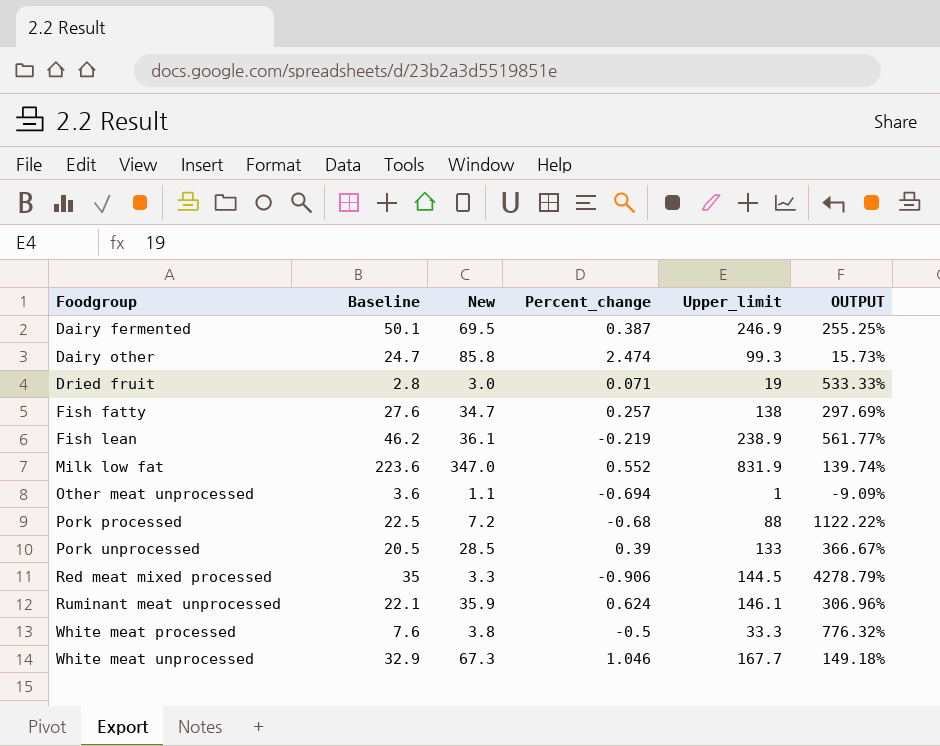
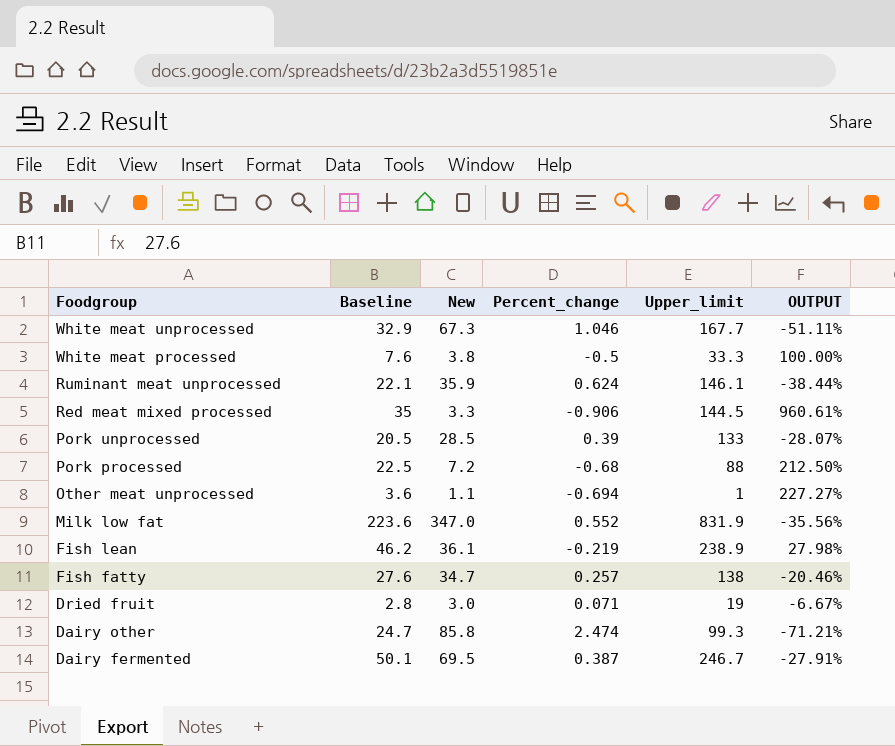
row order: Foodgroup ascending -> Foodgroup descending
column OUTPUT | formula: ([Upper_limit] - [New]) / [New] -> ([Baseline] - [New]) / [New]
Dairy fermented | Upper_limit: 246.9 -> 246.7

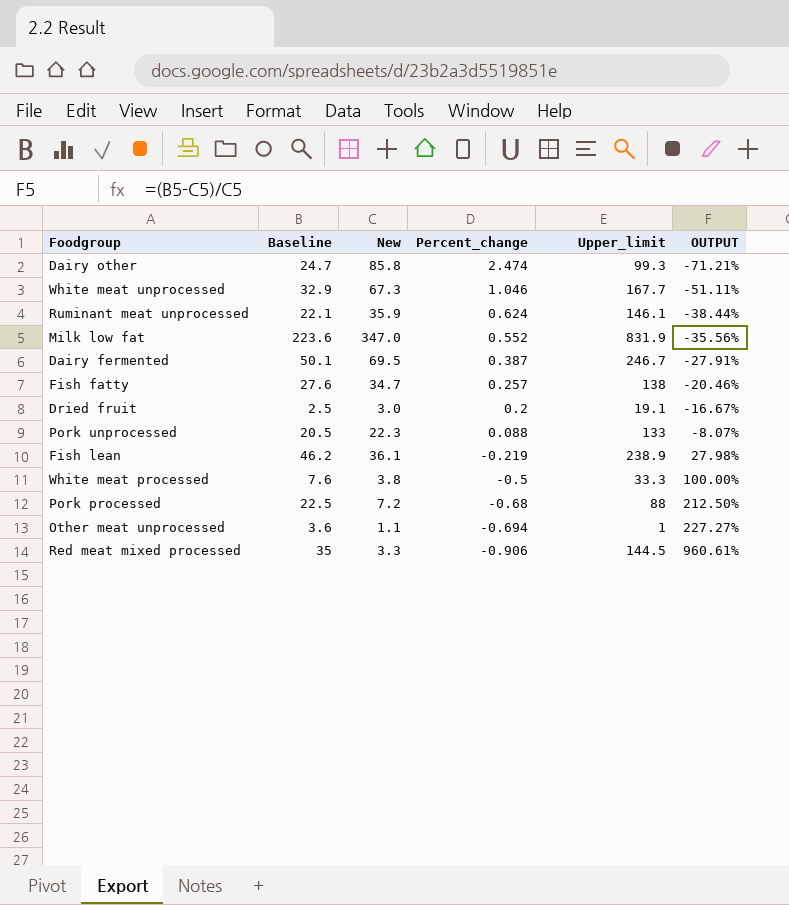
row order: Foodgroup descending -> Percent_change descending
Dried fruit | Baseline: 2.8 -> 2.5
Dried fruit | Percent_change: 0.071 -> 0.2
Dried fruit | Upper_limit: 19 -> 19.1
Dried fruit | OUTPUT: -6.67% -> -16.67%
Pork unprocessed | New: 28.5 -> 22.3
Pork unprocessed | Percent_change: 0.39 -> 0.088
Pork unprocessed | OUTPUT: -28.07% -> -8.07%

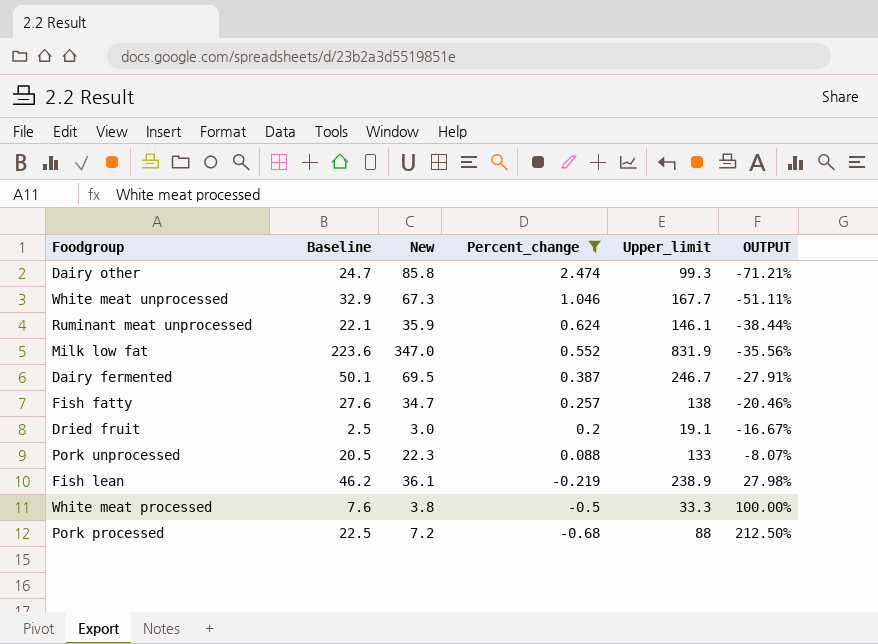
filter: none -> Percent_change >= -0.68

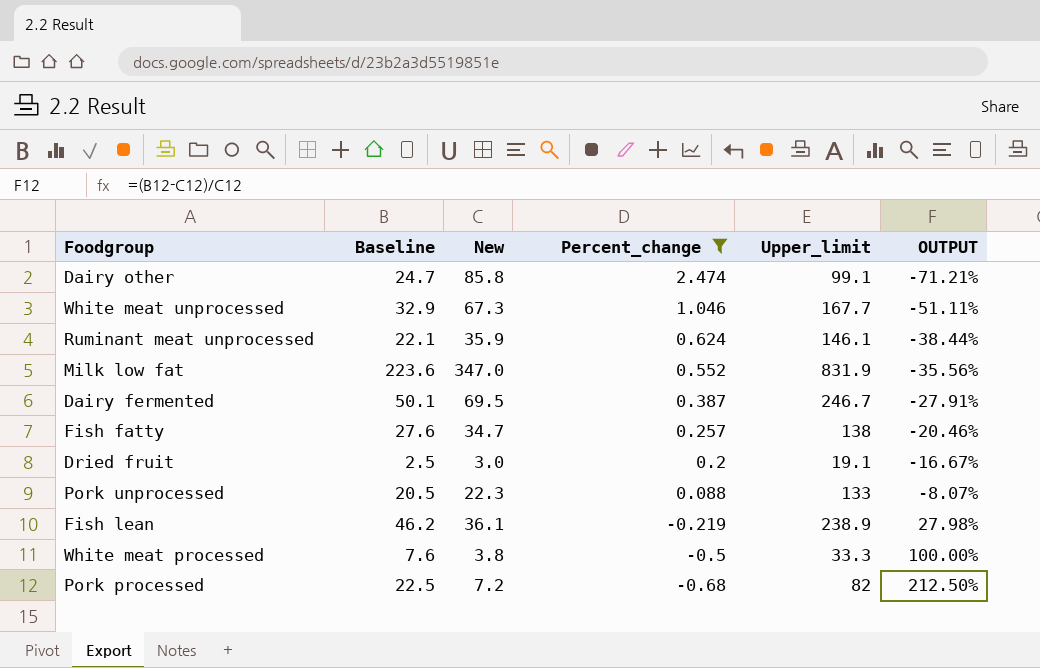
Dairy other | Upper_limit: 99.3 -> 99.1
Pork processed | Upper_limit: 88 -> 82

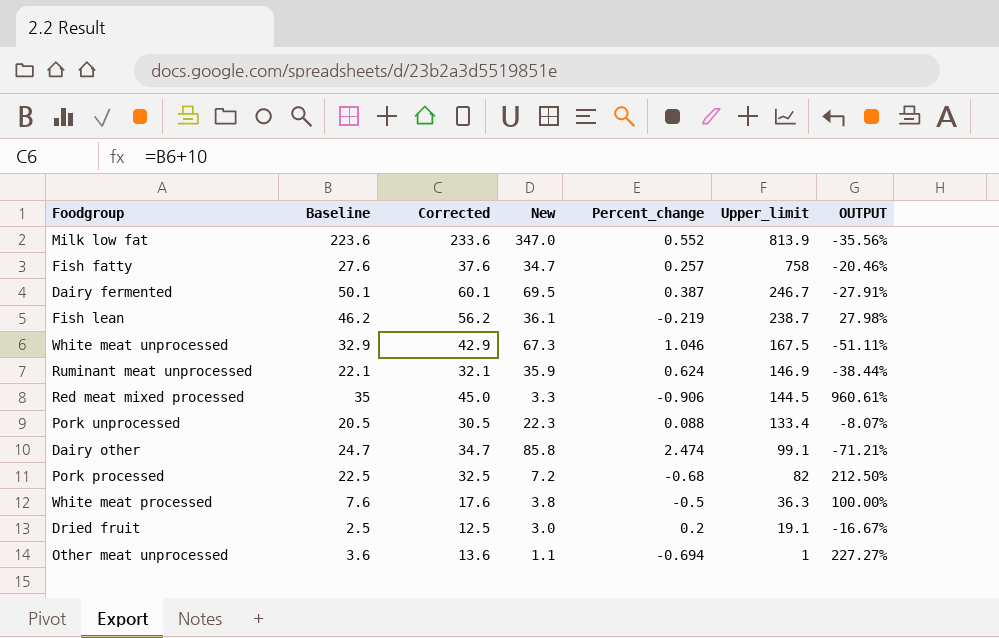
filter: Percent_change >= -0.68 -> none
row order: Percent_change descending -> Upper_limit descending
column Corrected | formula: none -> [Baseline] + 10
Milk low fat | Upper_limit: 831.9 -> 813.9
Fish fatty | Upper_limit: 138 -> 758
Fish lean | Upper_limit: 238.9 -> 238.7
White meat unprocessed | Upper_limit: 167.7 -> 167.5
Ruminant meat unprocessed | Upper_limit: 146.1 -> 146.9
Pork unprocessed | Upper_limit: 133 -> 133.4
White meat processed | Upper_limit: 33.3 -> 36.3

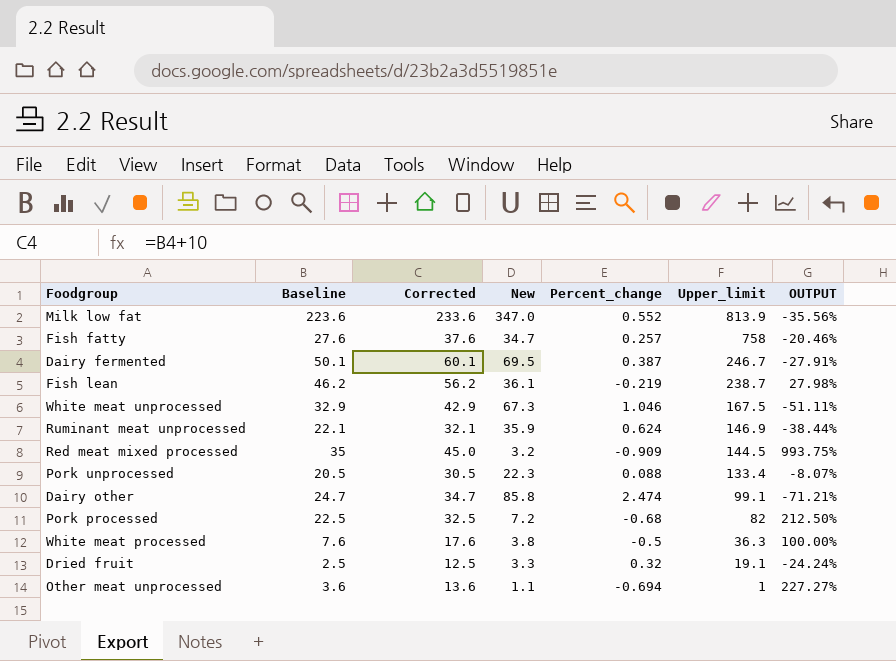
Red meat mixed processed | New: 3.3 -> 3.2
Red meat mixed processed | Percent_change: -0.906 -> -0.909
Red meat mixed processed | OUTPUT: 960.61% -> 993.75%
Dried fruit | New: 3.0 -> 3.3
Dried fruit | Percent_change: 0.2 -> 0.32
Dried fruit | OUTPUT: -16.67% -> -24.24%

